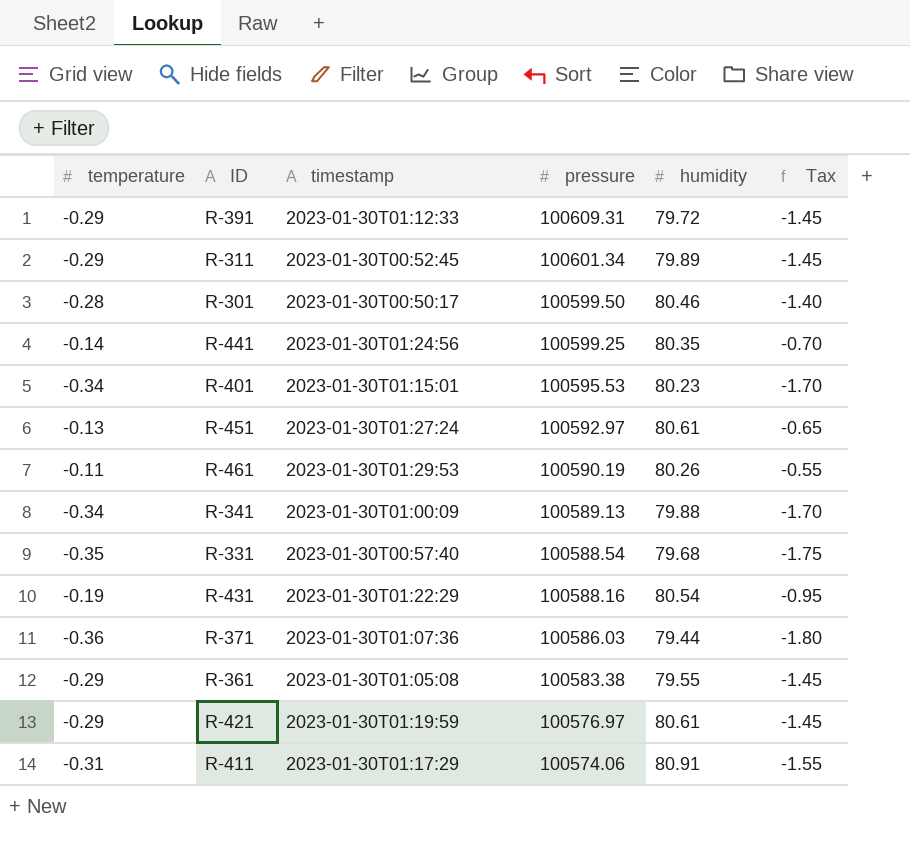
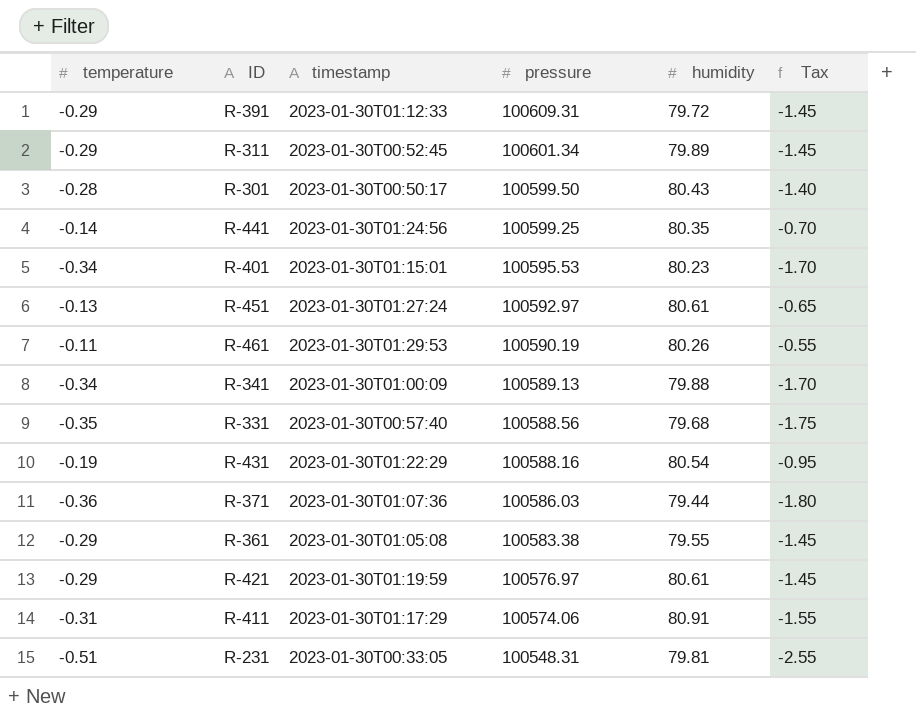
R-301 | humidity: 80.46 -> 80.43
R-331 | pressure: 100588.54 -> 100588.56
row R-231: none -> -0.51 | 2023-01-30T00:33:05 | 100548.31 | 79.81 | -2.55

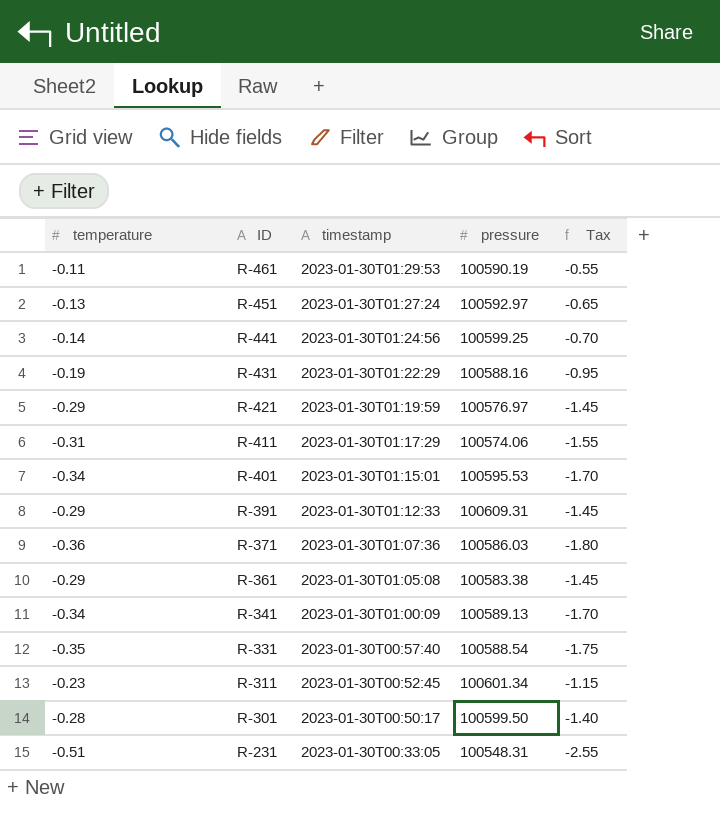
row order: pressure descending -> ID descending
column humidity | position: 5 -> none
R-331 | pressure: 100588.56 -> 100588.54
R-311 | temperature: -0.29 -> -0.23
R-311 | Tax: -1.45 -> -1.15

